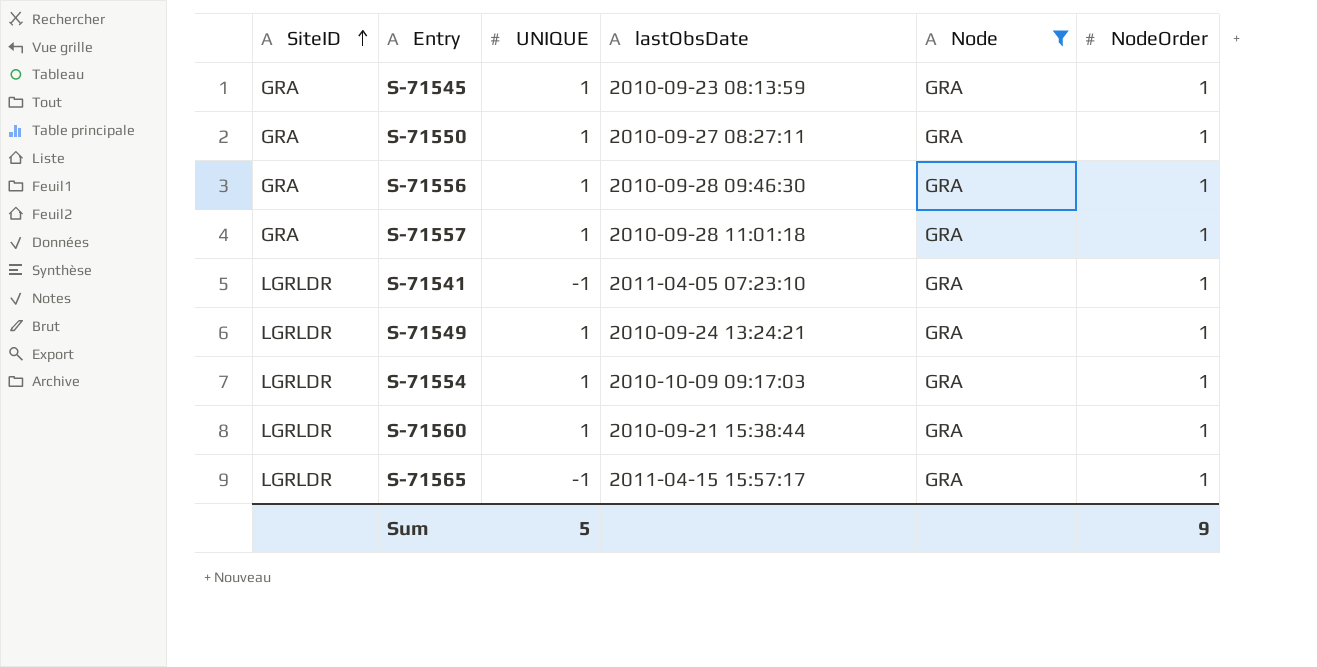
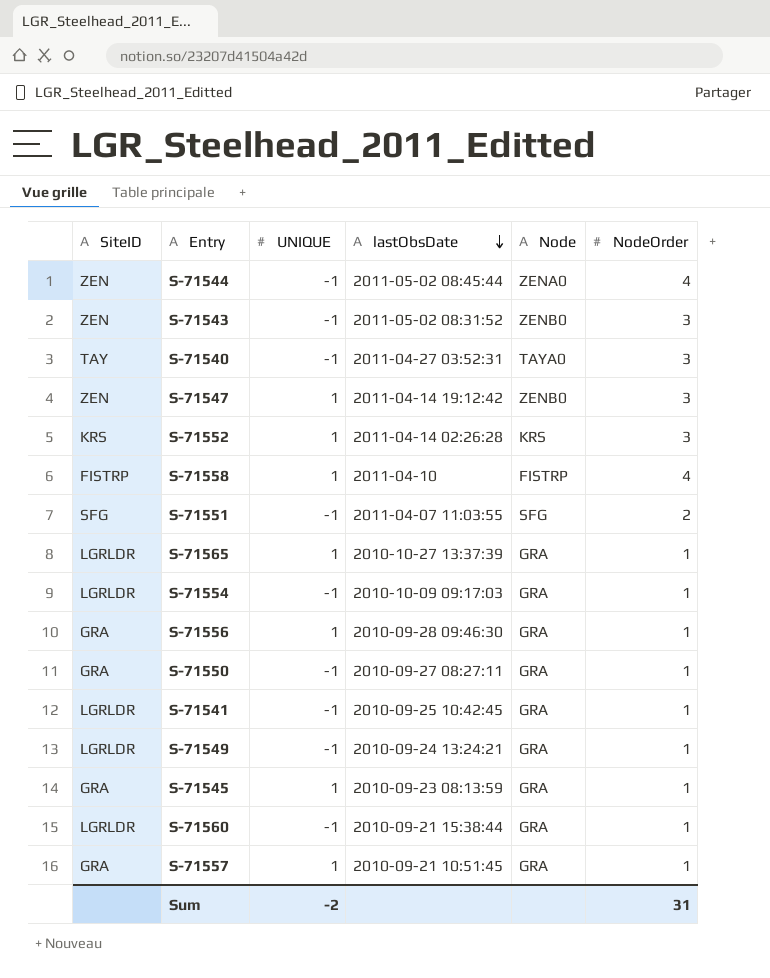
filter: Node = GRA -> none
row order: SiteID ascending -> lastObsDate descending
S-71565 | UNIQUE: -1 -> 1
S-71565 | lastObsDate: 2011-04-15 15:57:17 -> 2010-10-27 13:37:39
S-71554 | UNIQUE: 1 -> -1
S-71550 | UNIQUE: 1 -> -1
S-71541 | lastObsDate: 2011-04-05 07:23:10 -> 2010-09-25 10:42:45
S-71549 | UNIQUE: 1 -> -1
S-71560 | UNIQUE: 1 -> -1
S-71557 | lastObsDate: 2010-09-28 11:01:18 -> 2010-09-21 10:51:45
Sum | UNIQUE: 5 -> -2
Sum | NodeOrder: 9 -> 31

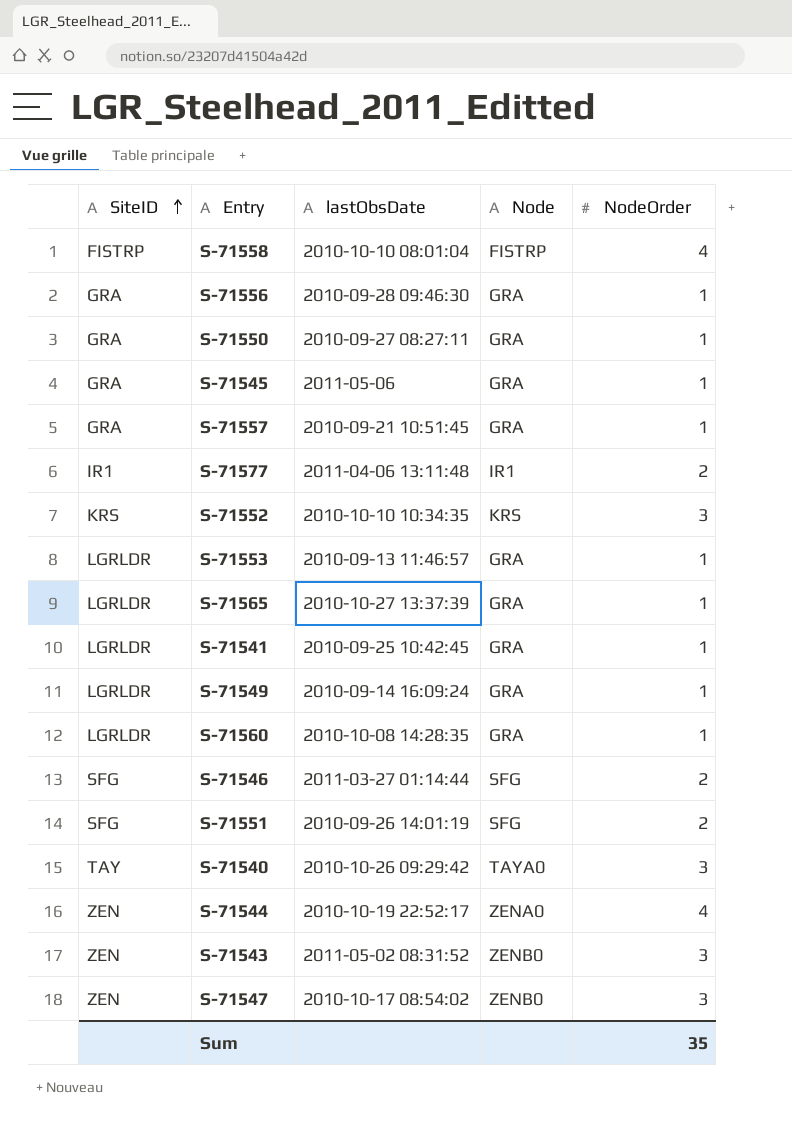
row order: lastObsDate descending -> SiteID ascending
column UNIQUE | position: 3 -> none
row S-71554: LGRLDR | -1 | 2010-10-09 09:17:03 | GRA | 1 -> none
S-71558 | lastObsDate: 2011-04-10 -> 2010-10-10 08:01:04
S-71545 | lastObsDate: 2010-09-23 08:13:59 -> 2011-05-06
row S-71577: none -> IR1 | 2011-04-06 13:11:48 | IR1 | 2
S-71552 | lastObsDate: 2011-04-14 02:26:28 -> 2010-10-10 10:34:35
row S-71553: none -> LGRLDR | 2010-09-13 11:46:57 | GRA | 1
S-71549 | lastObsDate: 2010-09-24 13:24:21 -> 2010-09-14 16:09:24
S-71560 | lastObsDate: 2010-09-21 15:38:44 -> 2010-10-08 14:28:35
row S-71546: none -> SFG | 2011-03-27 01:14:44 | SFG | 2
S-71551 | lastObsDate: 2011-04-07 11:03:55 -> 2010-09-26 14:01:19
S-71540 | lastObsDate: 2011-04-27 03:52:31 -> 2010-10-26 09:29:42
S-71544 | lastObsDate: 2011-05-02 08:45:44 -> 2010-10-19 22:52:17
S-71547 | lastObsDate: 2011-04-14 19:12:42 -> 2010-10-17 08:54:02
Sum | NodeOrder: 31 -> 35

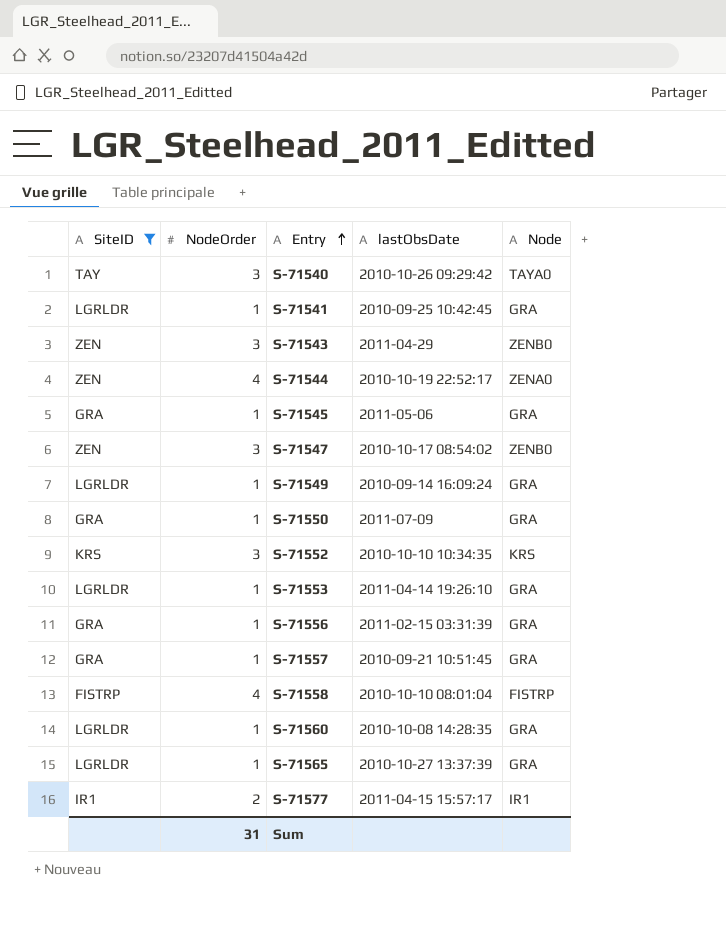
filter: none -> SiteID != SFG
row order: SiteID ascending -> Entry ascending
column NodeOrder | position: 5 -> 2
S-71543 | lastObsDate: 2011-05-02 08:31:52 -> 2011-04-29
S-71550 | lastObsDate: 2010-09-27 08:27:11 -> 2011-07-09
S-71553 | lastObsDate: 2010-09-13 11:46:57 -> 2011-04-14 19:26:10
S-71556 | lastObsDate: 2010-09-28 09:46:30 -> 2011-02-15 03:31:39
S-71577 | lastObsDate: 2011-04-06 13:11:48 -> 2011-04-15 15:57:17
Sum | NodeOrder: 35 -> 31

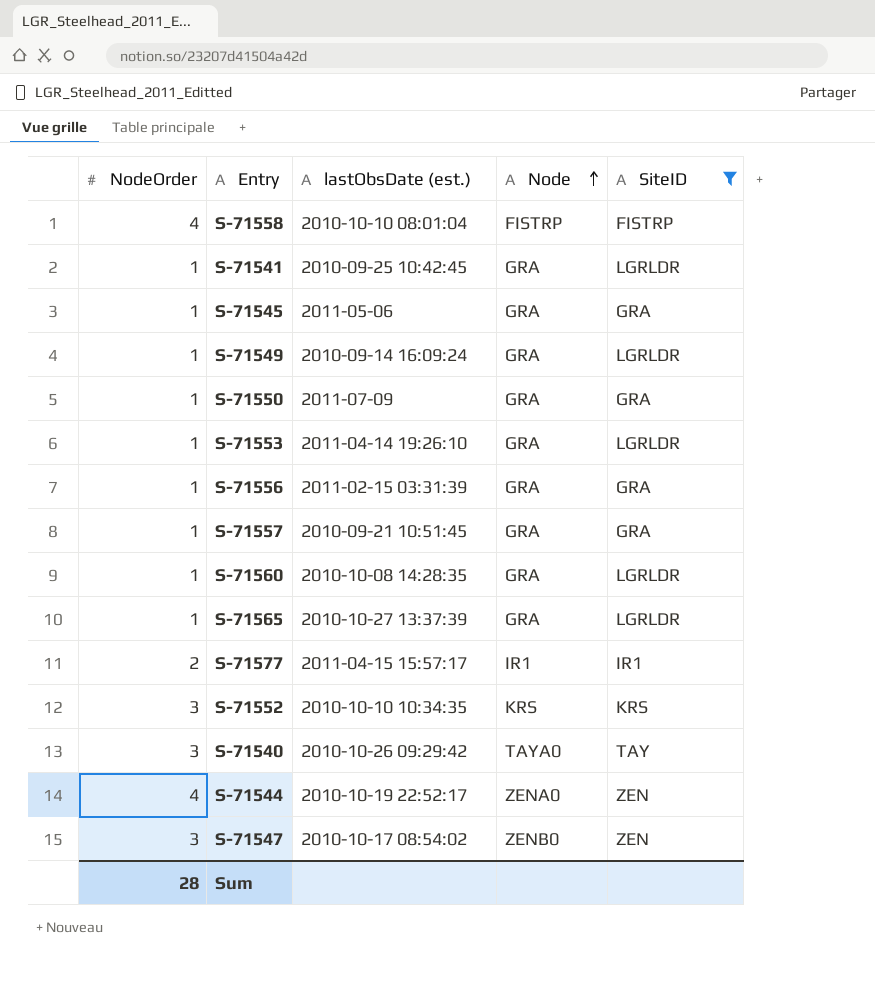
row order: Entry ascending -> Node ascending
column name: lastObsDate -> lastObsDate (est.)
column SiteID | position: 1 -> 5
row S-71543: ZEN | 3 | 2011-04-29 | ZENB0 -> none
Sum | NodeOrder: 31 -> 28

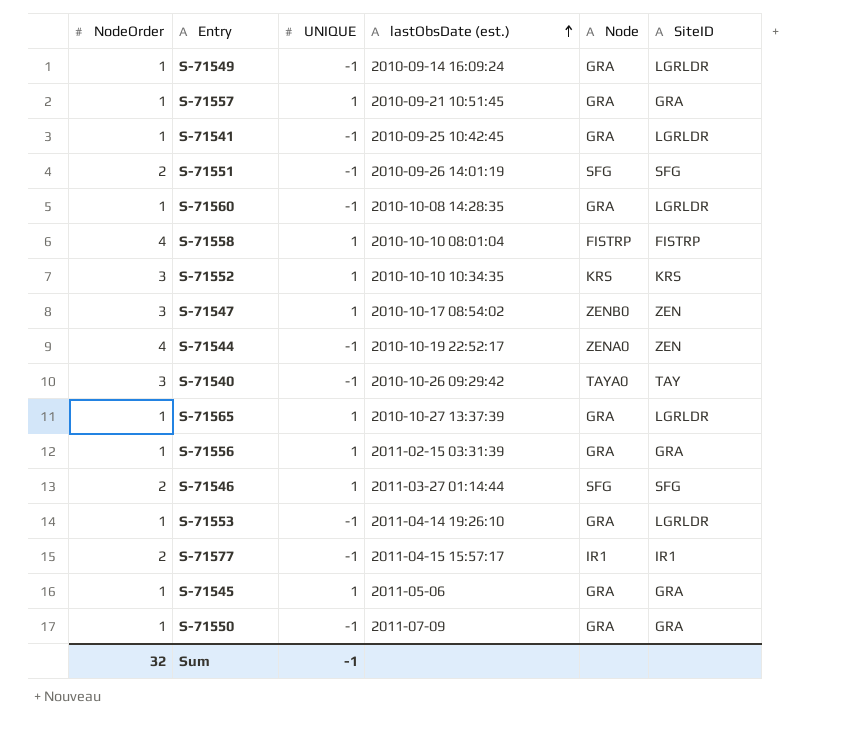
filter: SiteID != SFG -> none
row order: Node ascending -> lastObsDate (est.) ascending
column UNIQUE | position: none -> 3
Sum | NodeOrder: 28 -> 32

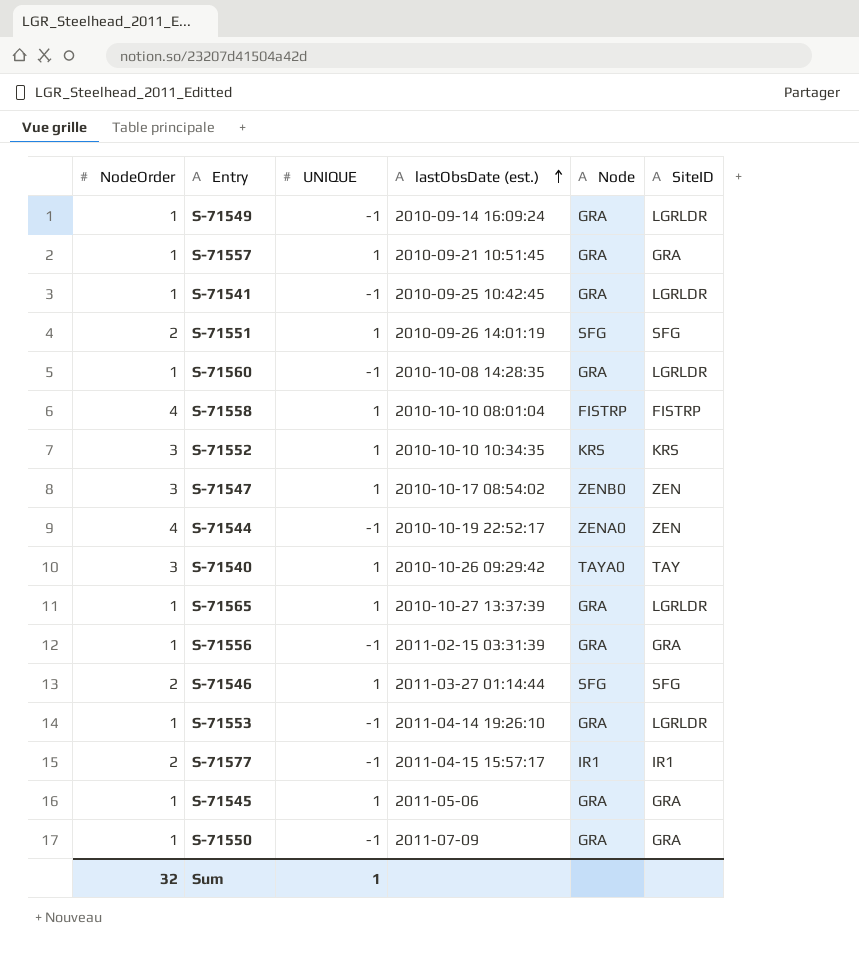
S-71551 | UNIQUE: -1 -> 1
S-71540 | UNIQUE: -1 -> 1
S-71556 | UNIQUE: 1 -> -1
Sum | UNIQUE: -1 -> 1

